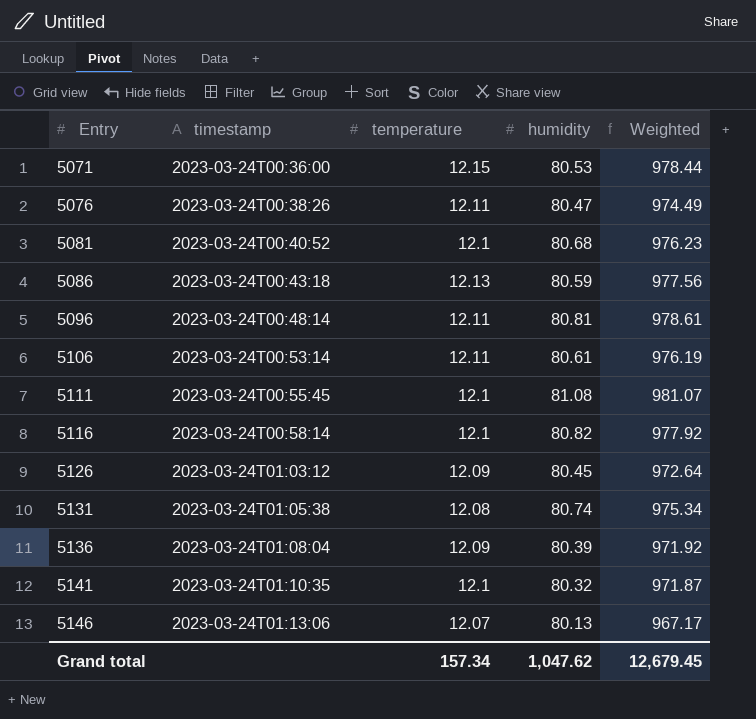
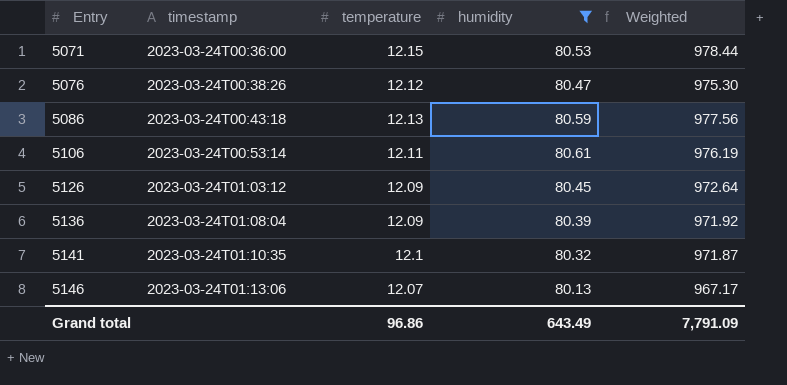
filter: none -> humidity <= 80.61
5076 | temperature: 12.11 -> 12.12
5076 | Weighted: 974.49 -> 975.30
Grand total | temperature: 157.34 -> 96.86
Grand total | humidity: 1,047.62 -> 643.49
Grand total | Weighted: 12,679.45 -> 7,791.09

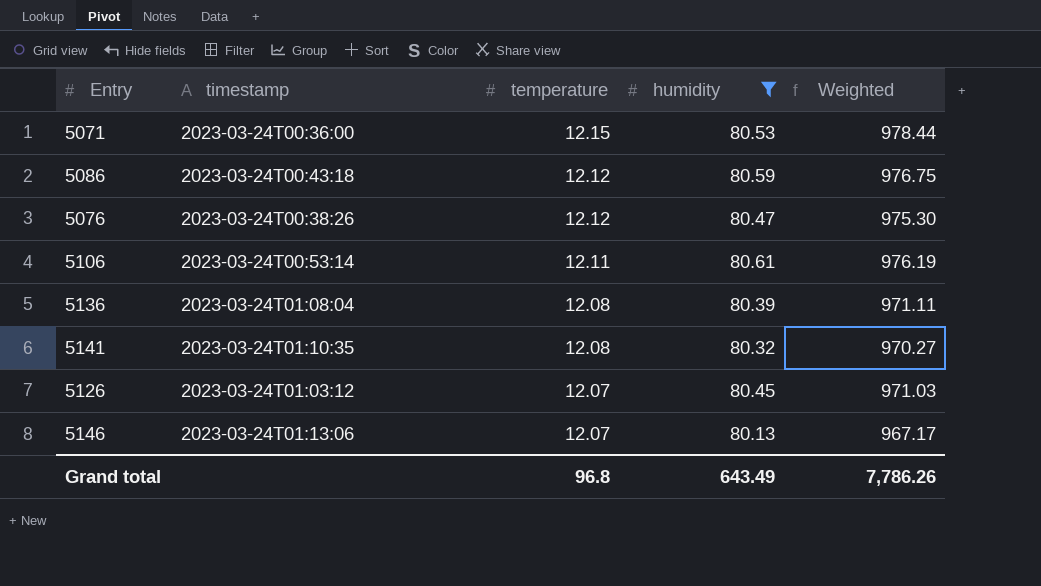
row order: Entry ascending -> temperature descending
5086 | temperature: 12.13 -> 12.12
5086 | Weighted: 977.56 -> 976.75
5136 | temperature: 12.09 -> 12.08
5136 | Weighted: 971.92 -> 971.11
5141 | temperature: 12.1 -> 12.08
5141 | Weighted: 971.87 -> 970.27
5126 | temperature: 12.09 -> 12.07
5126 | Weighted: 972.64 -> 971.03
Grand total | temperature: 96.86 -> 96.8
Grand total | Weighted: 7,791.09 -> 7,786.26

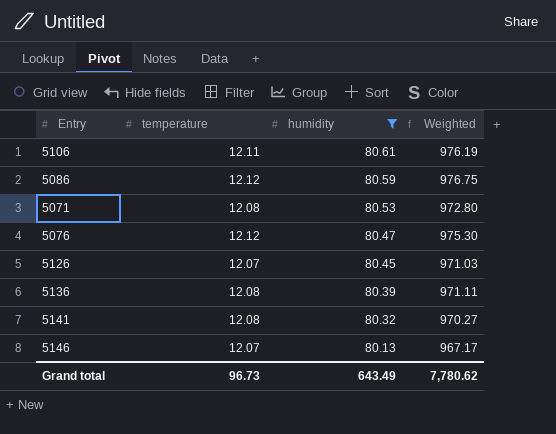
row order: temperature descending -> humidity descending
column timestamp | position: 2 -> none
5071 | temperature: 12.15 -> 12.08
5071 | Weighted: 978.44 -> 972.80
Grand total | temperature: 96.8 -> 96.73
Grand total | Weighted: 7,786.26 -> 7,780.62

